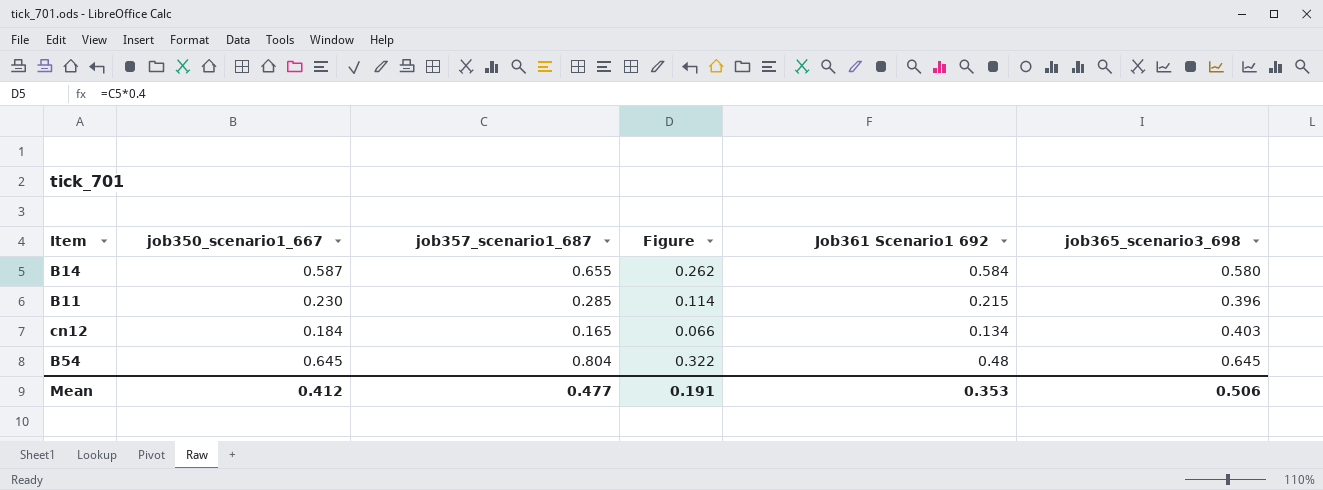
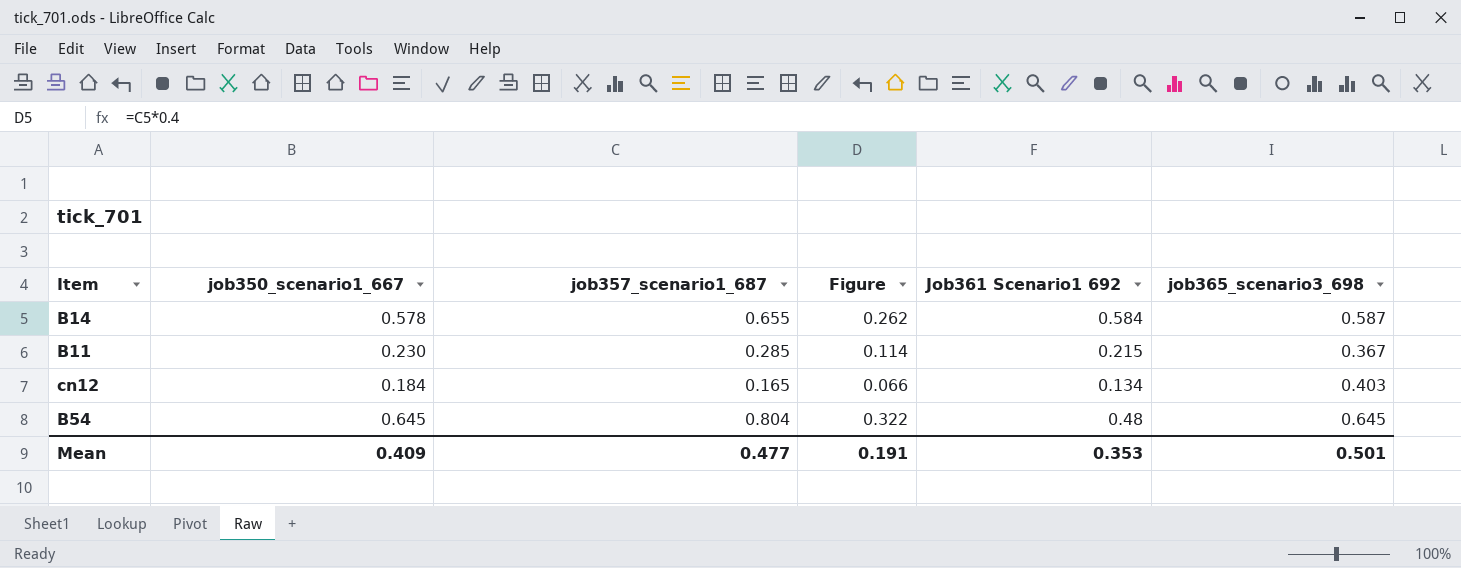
B14 | job350_scenario1_667: 0.587 -> 0.578
B14 | job365_scenario3_698: 0.580 -> 0.587
B11 | job365_scenario3_698: 0.396 -> 0.367
Mean | job350_scenario1_667: 0.412 -> 0.409
Mean | job365_scenario3_698: 0.506 -> 0.501

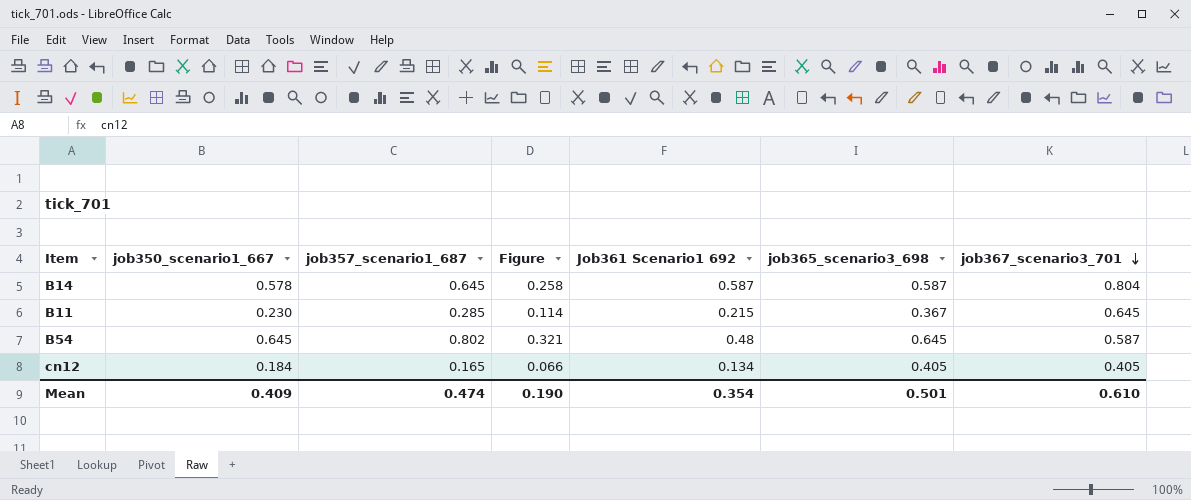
row order: none -> job367_scenario3_701 descending
column job367_scenario3_701 | position: none -> 7
B14 | job357_scenario1_687: 0.655 -> 0.645
B14 | Figure: 0.262 -> 0.258
B14 | Job361 Scenario1 692: 0.584 -> 0.587
B54 | job357_scenario1_687: 0.804 -> 0.802
B54 | Figure: 0.322 -> 0.321
cn12 | job365_scenario3_698: 0.403 -> 0.405
Mean | job357_scenario1_687: 0.477 -> 0.474
Mean | Figure: 0.191 -> 0.190
Mean | Job361 Scenario1 692: 0.353 -> 0.354

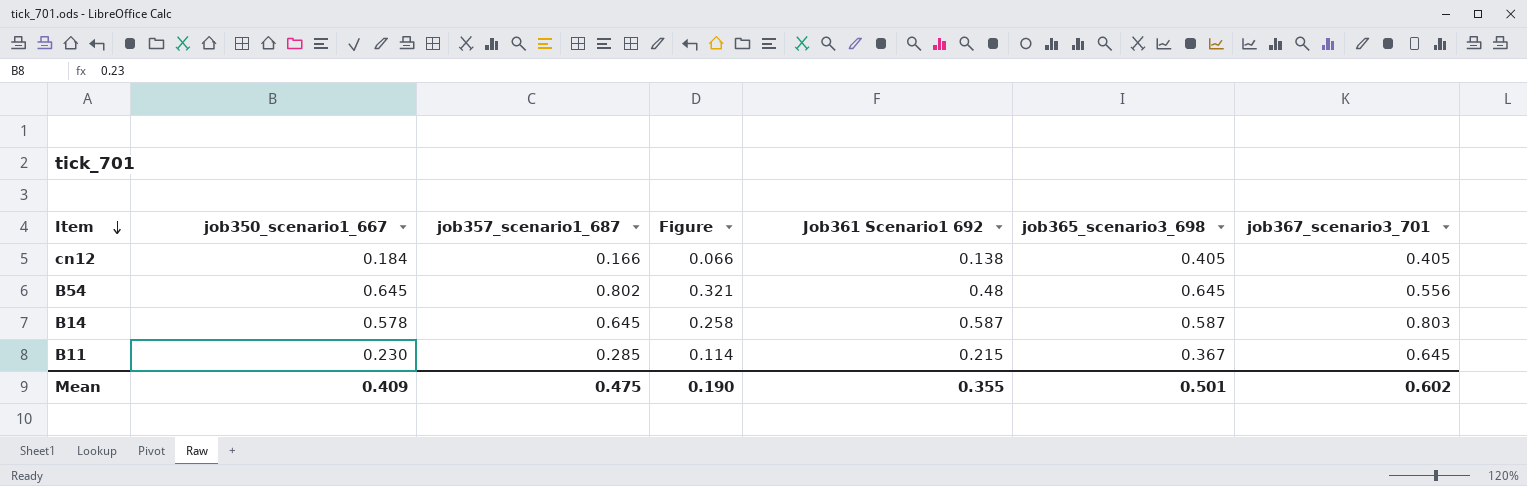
row order: job367_scenario3_701 descending -> Item descending
cn12 | job357_scenario1_687: 0.165 -> 0.166
cn12 | Job361 Scenario1 692: 0.134 -> 0.138
B54 | job367_scenario3_701: 0.587 -> 0.556
B14 | job367_scenario3_701: 0.804 -> 0.803
Mean | job357_scenario1_687: 0.474 -> 0.475
Mean | Job361 Scenario1 692: 0.354 -> 0.355
Mean | job367_scenario3_701: 0.610 -> 0.602

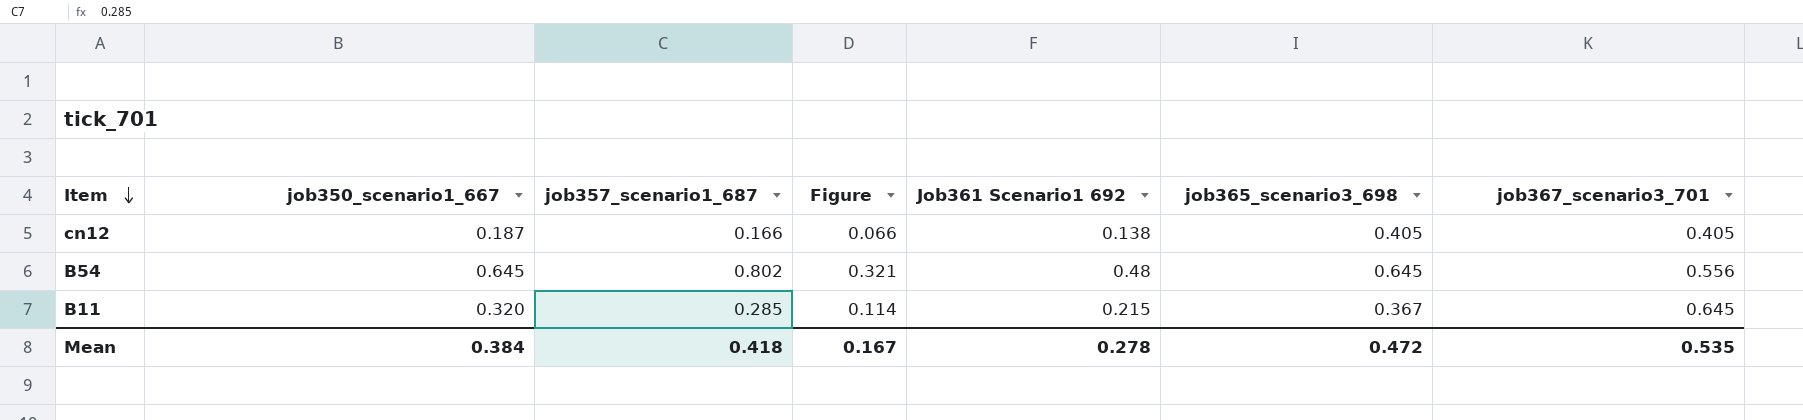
row B14: 0.578 | 0.645 | 0.258 | 0.587 | 0.587 | 0.803 -> none
cn12 | job350_scenario1_667: 0.184 -> 0.187
B11 | job350_scenario1_667: 0.230 -> 0.320
Mean | job350_scenario1_667: 0.409 -> 0.384
Mean | job357_scenario1_687: 0.475 -> 0.418
Mean | Figure: 0.190 -> 0.167
Mean | Job361 Scenario1 692: 0.355 -> 0.278
Mean | job365_scenario3_698: 0.501 -> 0.472
Mean | job367_scenario3_701: 0.602 -> 0.535

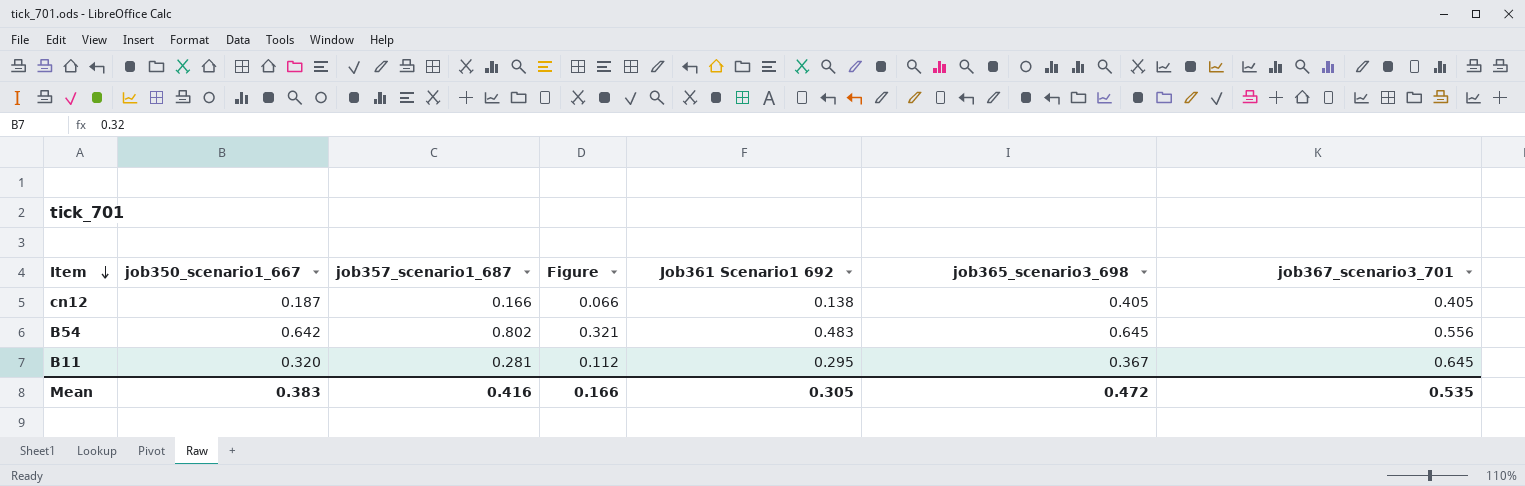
B54 | job350_scenario1_667: 0.645 -> 0.642
B54 | Job361 Scenario1 692: 0.48 -> 0.483
B11 | job357_scenario1_687: 0.285 -> 0.281
B11 | Figure: 0.114 -> 0.112
B11 | Job361 Scenario1 692: 0.215 -> 0.295
Mean | job350_scenario1_667: 0.384 -> 0.383
Mean | job357_scenario1_687: 0.418 -> 0.416
Mean | Figure: 0.167 -> 0.166
Mean | Job361 Scenario1 692: 0.278 -> 0.305

